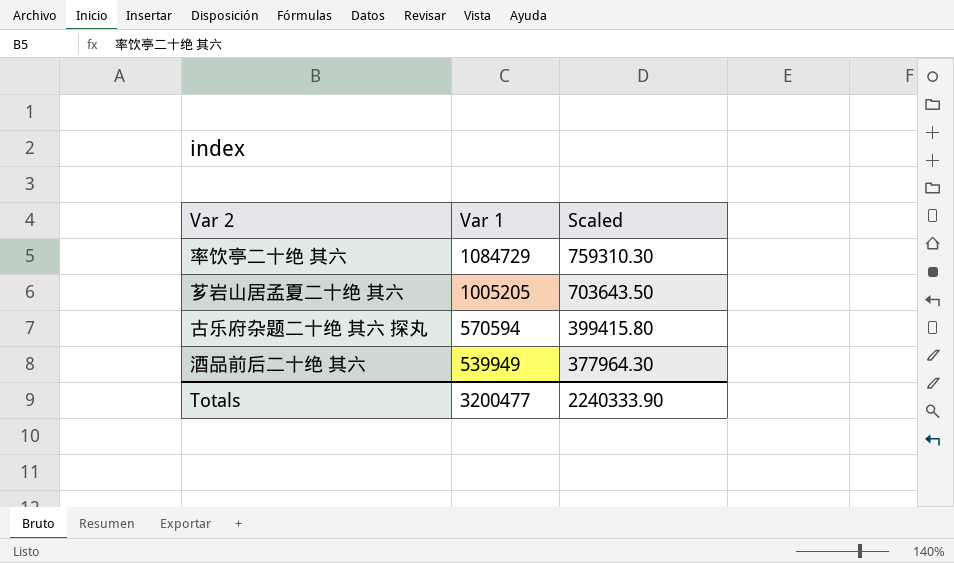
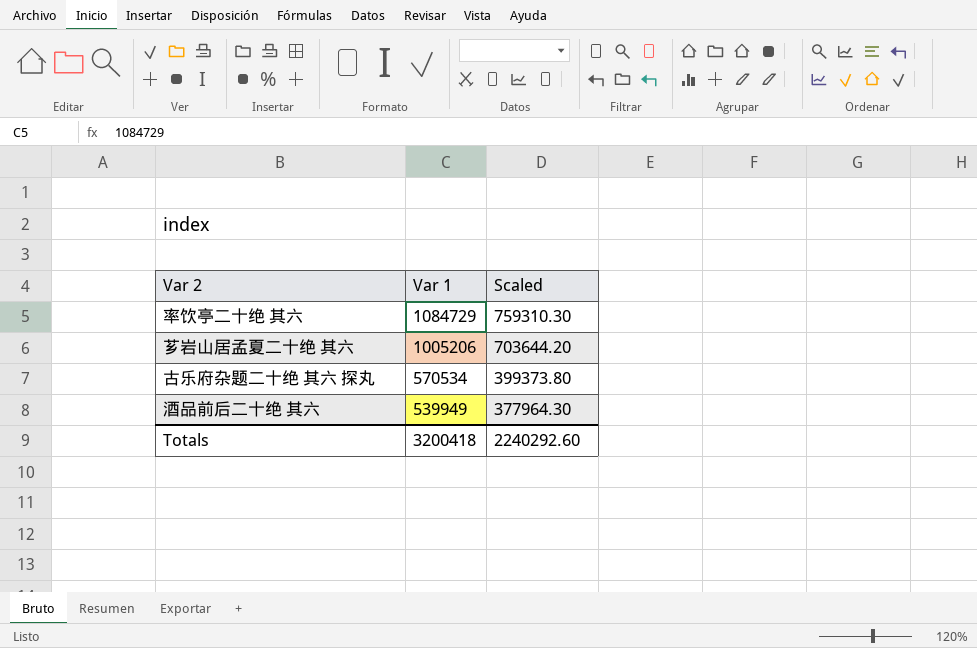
芗岩山居孟夏二十绝 其六 | Var 1: 1005205 -> 1005206
芗岩山居孟夏二十绝 其六 | Scaled: 703643.50 -> 703644.20
古乐府杂题二十绝 其六 探丸 | Var 1: 570594 -> 570534
古乐府杂题二十绝 其六 探丸 | Scaled: 399415.80 -> 399373.80
Totals | Var 1: 3200477 -> 3200418
Totals | Scaled: 2240333.90 -> 2240292.60

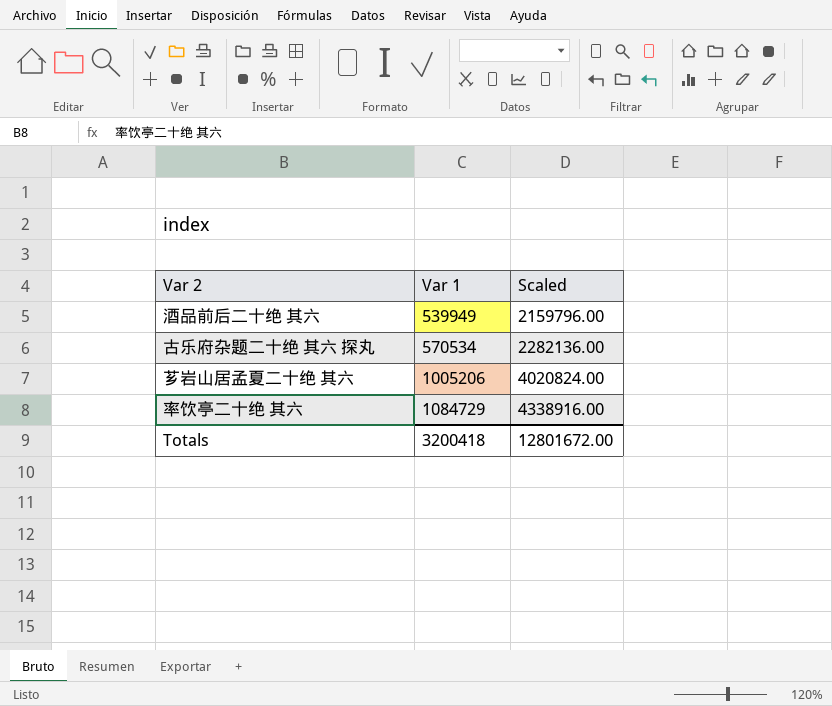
row order: Var 1 descending -> Var 1 ascending
column Scaled | formula: [Var 1] * 0.7 -> [Var 1] * 4
Totals | Scaled: 2240292.60 -> 12801672.00

